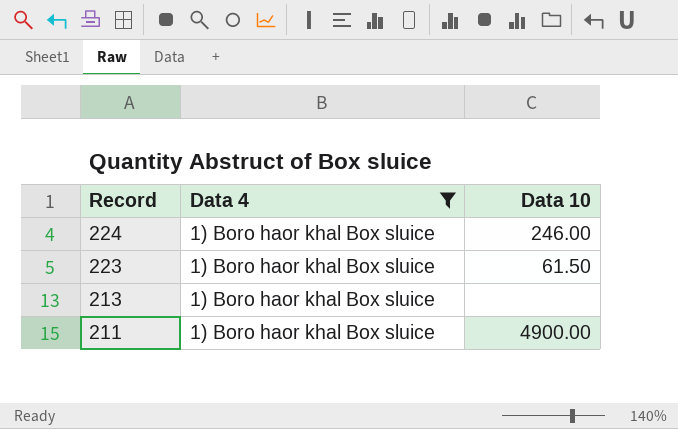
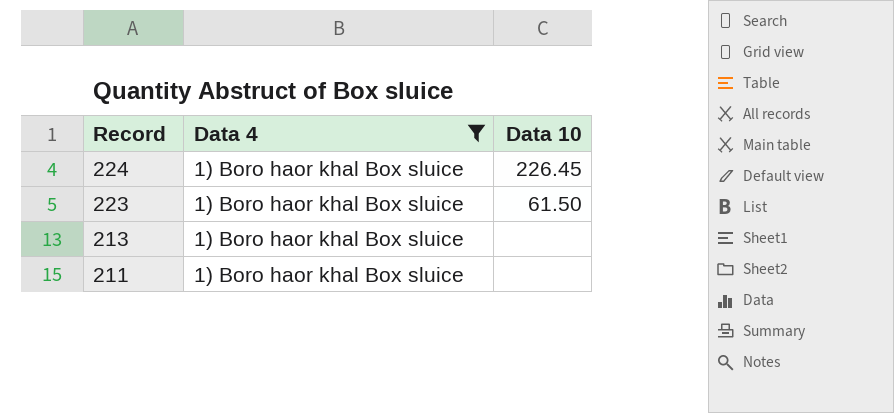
224 | Data 10: 246.00 -> 226.45
211 | Data 10: 4900.00 -> none

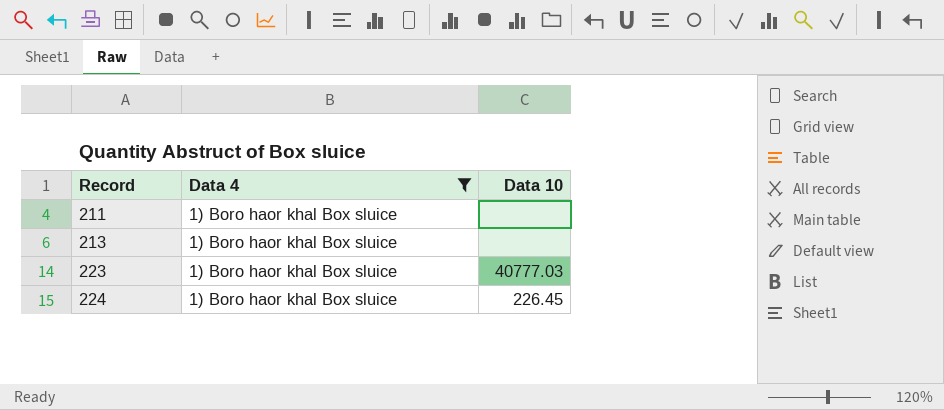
row order: Record descending -> Record ascending
223 | Data 10: 61.50 -> 40777.03

